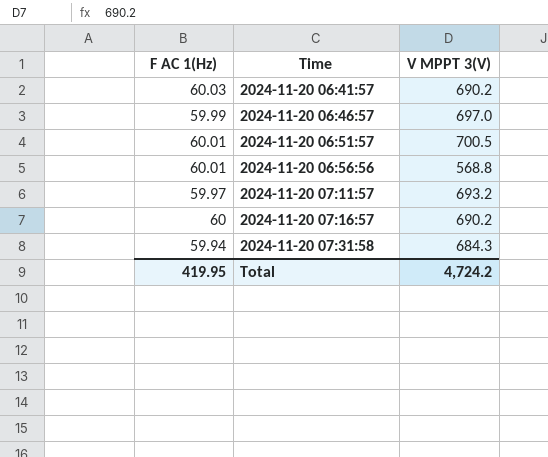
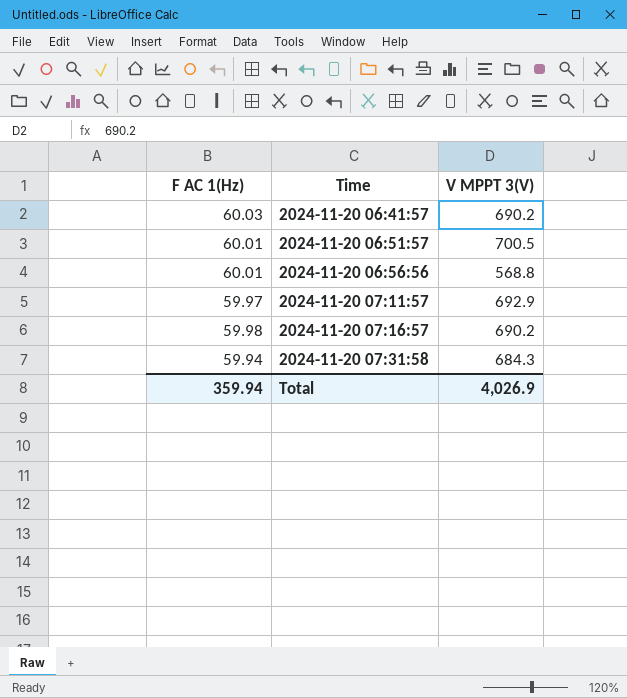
row 2024-11-20 06:46:57: 59.99 | 697.0 -> none
2024-11-20 07:11:57 | V MPPT 3(V): 693.2 -> 692.9
2024-11-20 07:16:57 | F AC 1(Hz): 60 -> 59.98
Total | F AC 1(Hz): 419.95 -> 359.94
Total | V MPPT 3(V): 4,724.2 -> 4,026.9

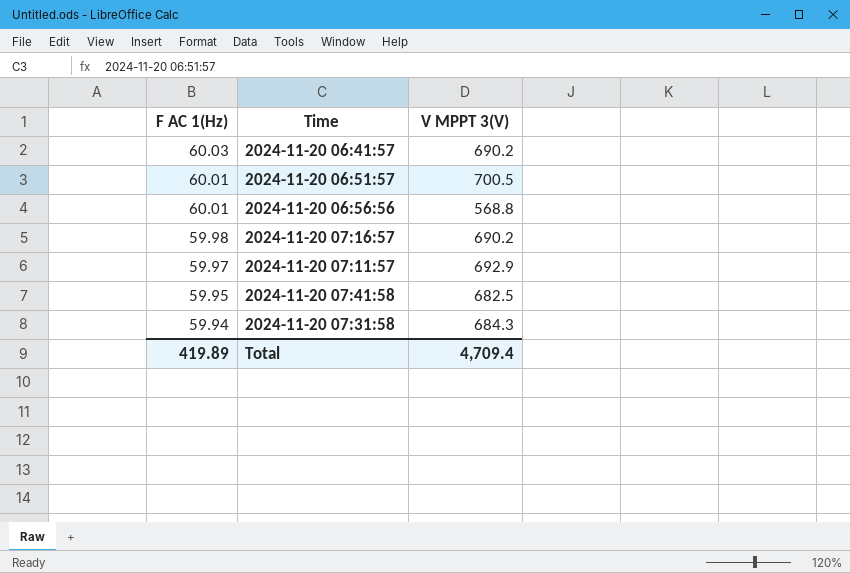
row order: Time ascending -> F AC 1(Hz) descending
row 2024-11-20 07:41:58: none -> 59.95 | 682.5
Total | F AC 1(Hz): 359.94 -> 419.89
Total | V MPPT 3(V): 4,026.9 -> 4,709.4

